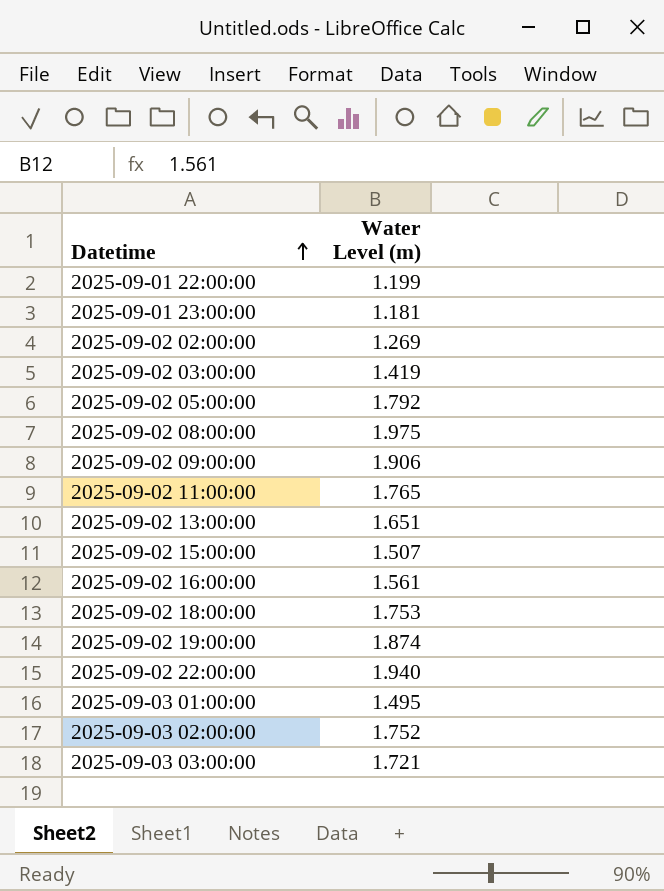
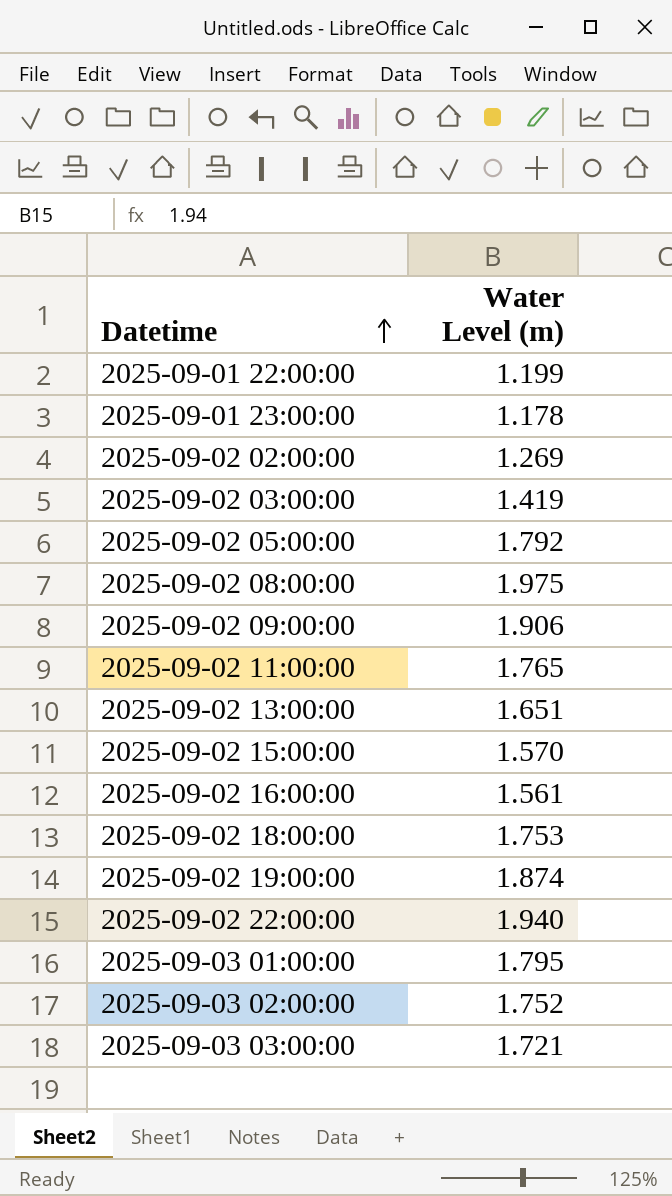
2025-09-01 23:00:00 | Water Level (m): 1.181 -> 1.178
2025-09-02 15:00:00 | Water Level (m): 1.507 -> 1.570
2025-09-03 01:00:00 | Water Level (m): 1.495 -> 1.795

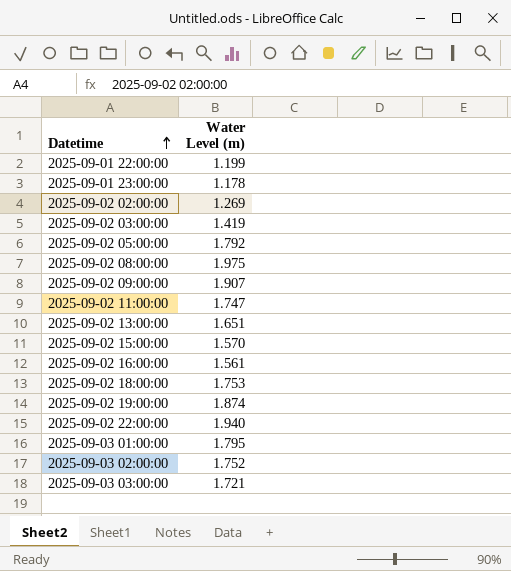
2025-09-02 09:00:00 | Water Level (m): 1.906 -> 1.907
2025-09-02 11:00:00 | Water Level (m): 1.765 -> 1.747

